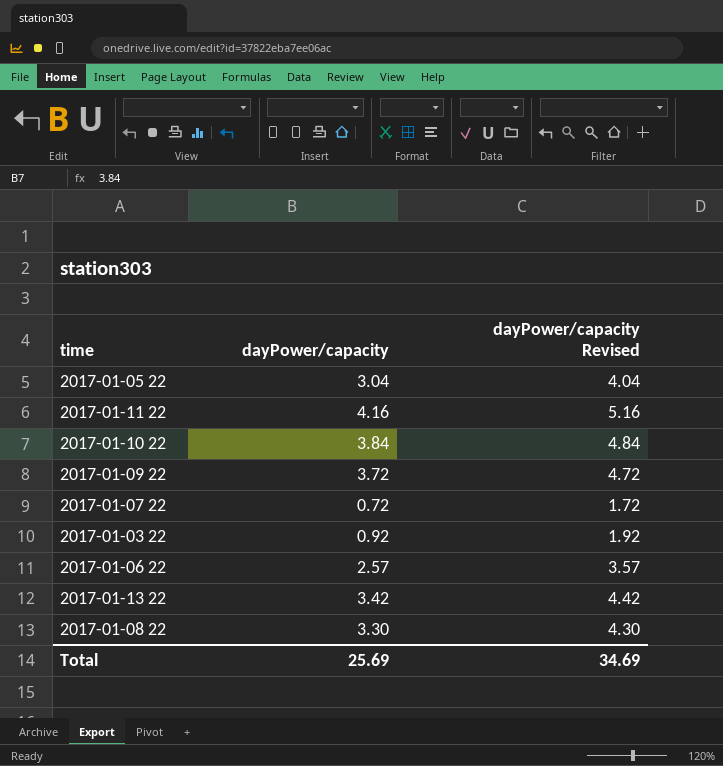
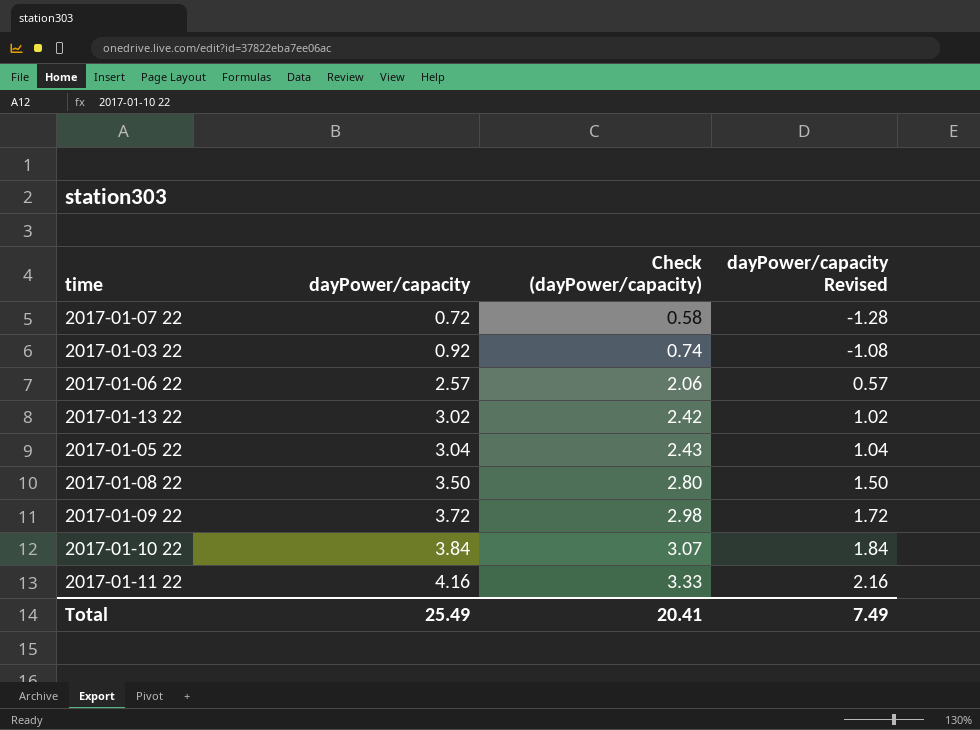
row order: none -> dayPower/capacity ascending
column Check (dayPower/capacity) | formula: none -> [dayPower/capacity] * 0.8
column dayPower/capacity Revised | formula: [dayPower/capacity] + 1 -> [dayPower/capacity] - 2
2017-01-13 22 | dayPower/capacity: 3.42 -> 3.02
2017-01-08 22 | dayPower/capacity: 3.30 -> 3.50
Total | dayPower/capacity: 25.69 -> 25.49
Total | dayPower/capacity Revised: 34.69 -> 7.49

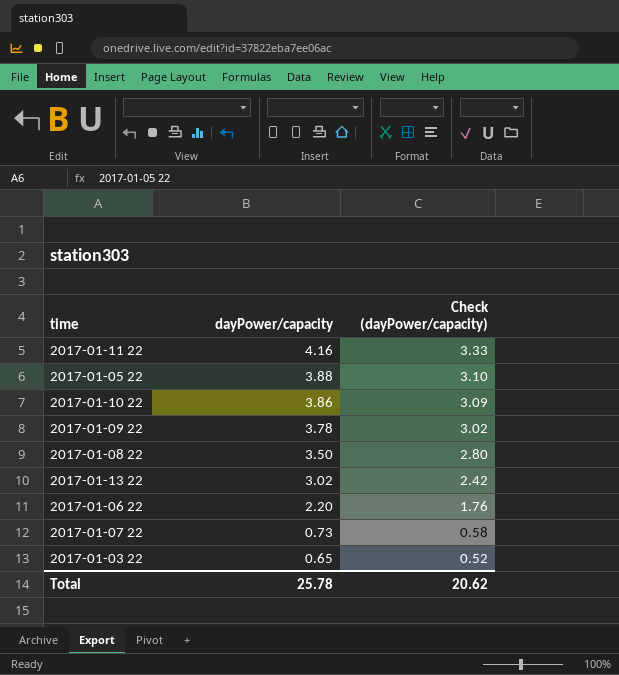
row order: dayPower/capacity ascending -> dayPower/capacity descending
column dayPower/capacity Revised | formula: [dayPower/capacity] - 2 -> none
2017-01-05 22 | dayPower/capacity: 3.04 -> 3.88
2017-01-05 22 | Check (dayPower/capacity): 2.43 -> 3.10
2017-01-10 22 | dayPower/capacity: 3.84 -> 3.86
2017-01-10 22 | Check (dayPower/capacity): 3.07 -> 3.09
2017-01-09 22 | dayPower/capacity: 3.72 -> 3.78
2017-01-09 22 | Check (dayPower/capacity): 2.98 -> 3.02
2017-01-06 22 | dayPower/capacity: 2.57 -> 2.20
2017-01-06 22 | Check (dayPower/capacity): 2.06 -> 1.76
2017-01-07 22 | dayPower/capacity: 0.72 -> 0.73
2017-01-03 22 | dayPower/capacity: 0.92 -> 0.65
2017-01-03 22 | Check (dayPower/capacity): 0.74 -> 0.52
Total | dayPower/capacity: 25.49 -> 25.78
Total | Check (dayPower/capacity): 20.41 -> 20.62

